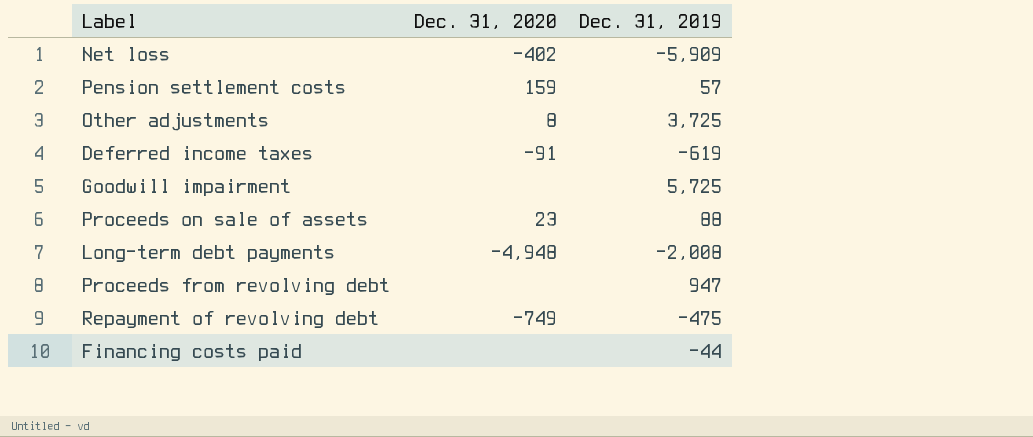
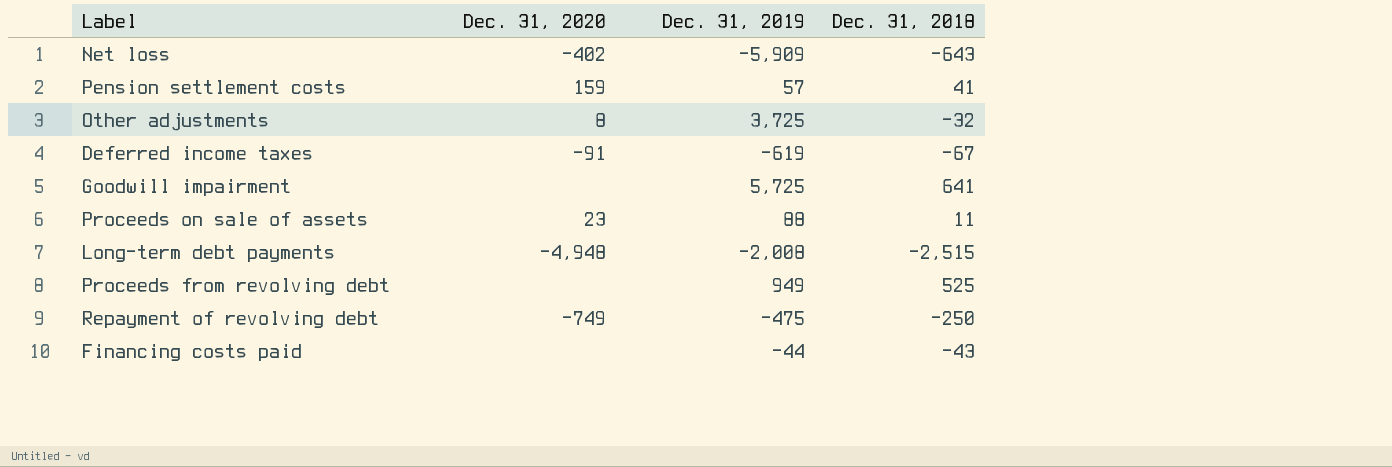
column Dec. 31, 2018 | position: none -> 4
Proceeds from revolving debt | Dec. 31, 2019: 947 -> 949

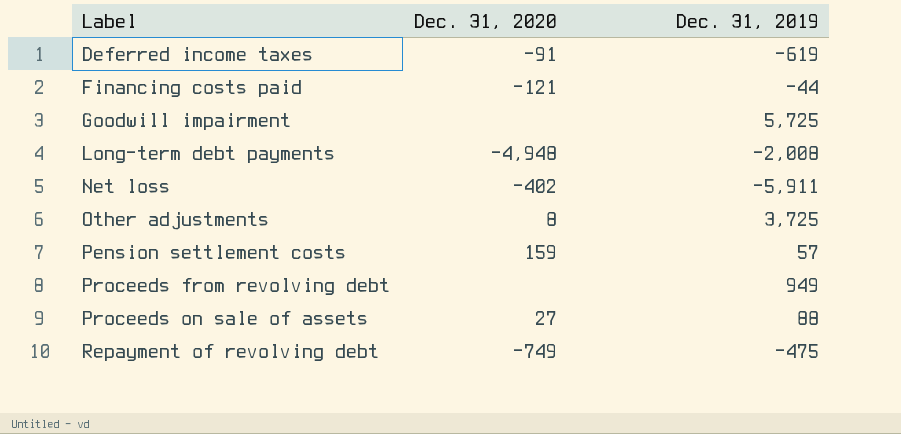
row order: none -> Label ascending
column Dec. 31, 2018 | position: 4 -> none
Financing costs paid | Dec. 31, 2020: none -> -121
Net loss | Dec. 31, 2019: -5,909 -> -5,911
Proceeds on sale of assets | Dec. 31, 2020: 23 -> 27

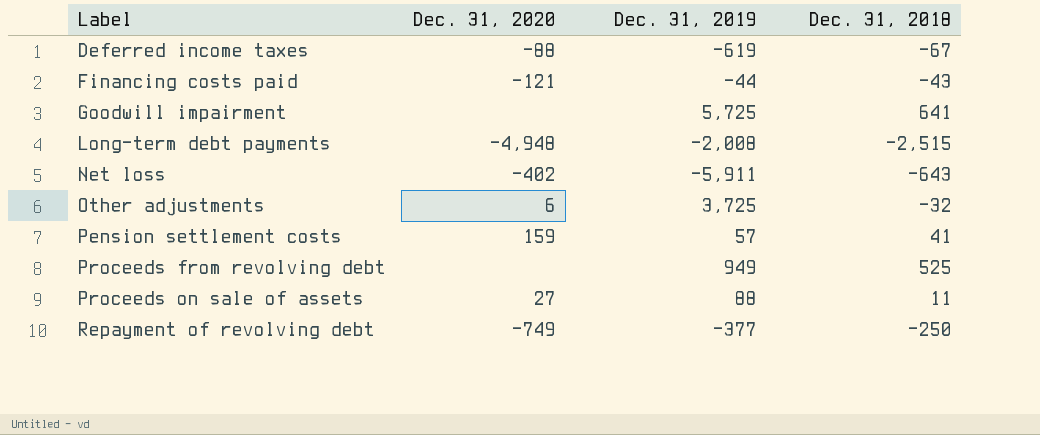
column Dec. 31, 2018 | position: none -> 4
Deferred income taxes | Dec. 31, 2020: -91 -> -88
Other adjustments | Dec. 31, 2020: 8 -> 6
Repayment of revolving debt | Dec. 31, 2019: -475 -> -377

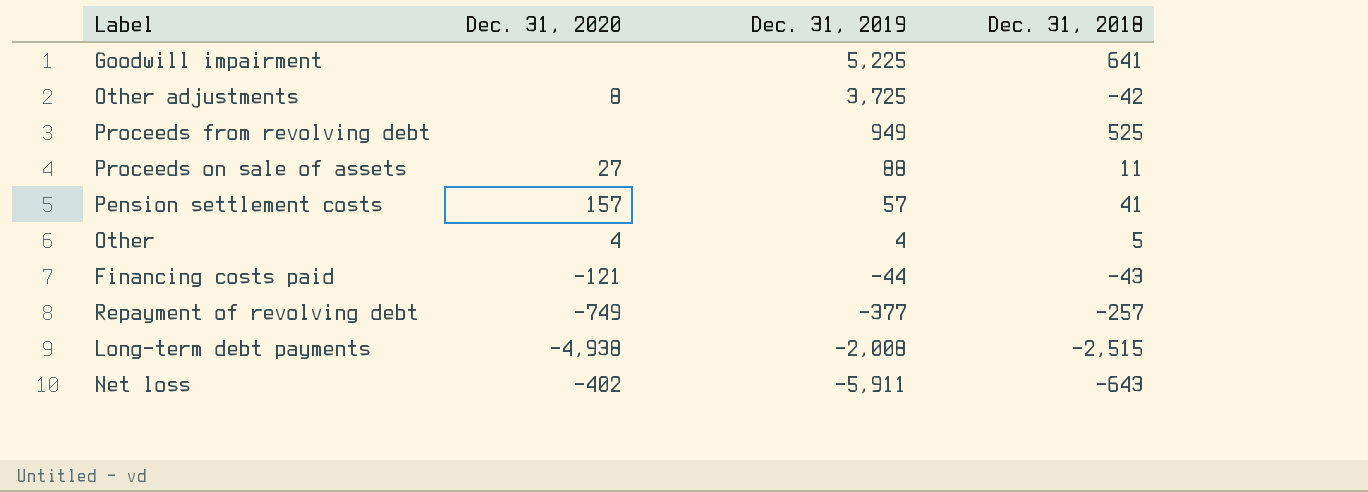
row order: Label ascending -> Dec. 31, 2019 descending
row Deferred income taxes: -88 | -619 | -67 -> none
Goodwill impairment | Dec. 31, 2019: 5,725 -> 5,225
Other adjustments | Dec. 31, 2020: 6 -> 8
Other adjustments | Dec. 31, 2018: -32 -> -42
Pension settlement costs | Dec. 31, 2020: 159 -> 157
row Other: none -> 4 | 4 | 5
Repayment of revolving debt | Dec. 31, 2018: -250 -> -257
Long-term debt payments | Dec. 31, 2020: -4,948 -> -4,938

